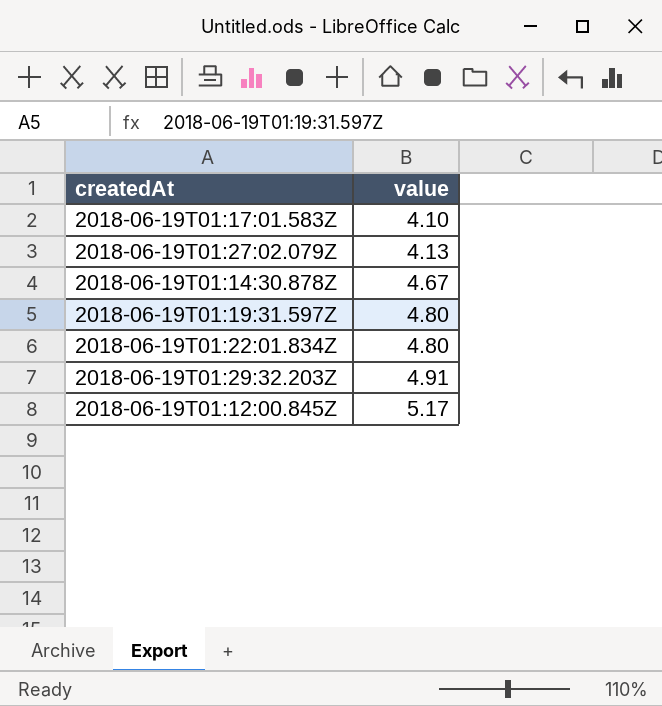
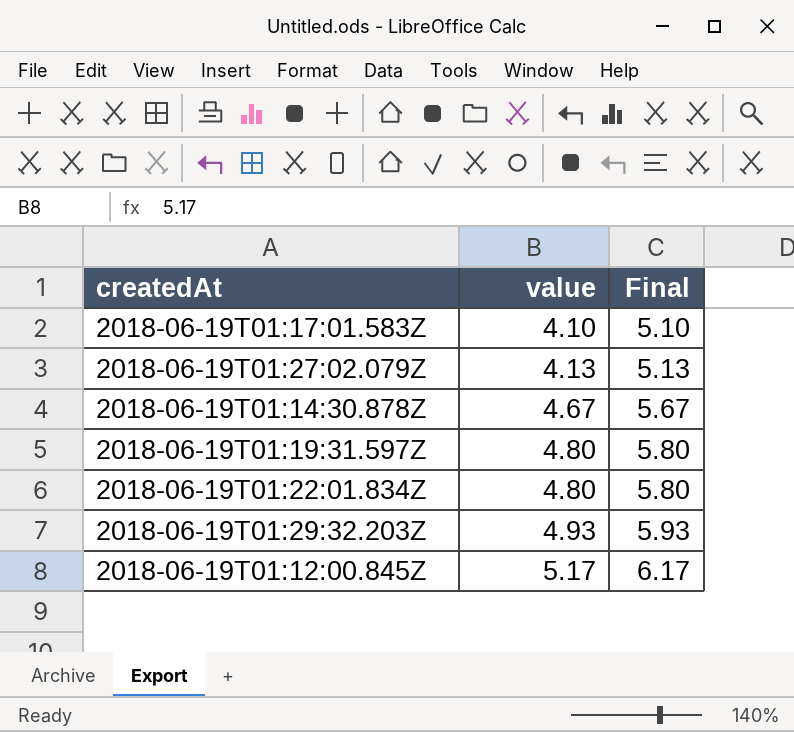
column Final | formula: none -> [value] + 1
2018-06-19T01:29:32.203Z | value: 4.91 -> 4.93

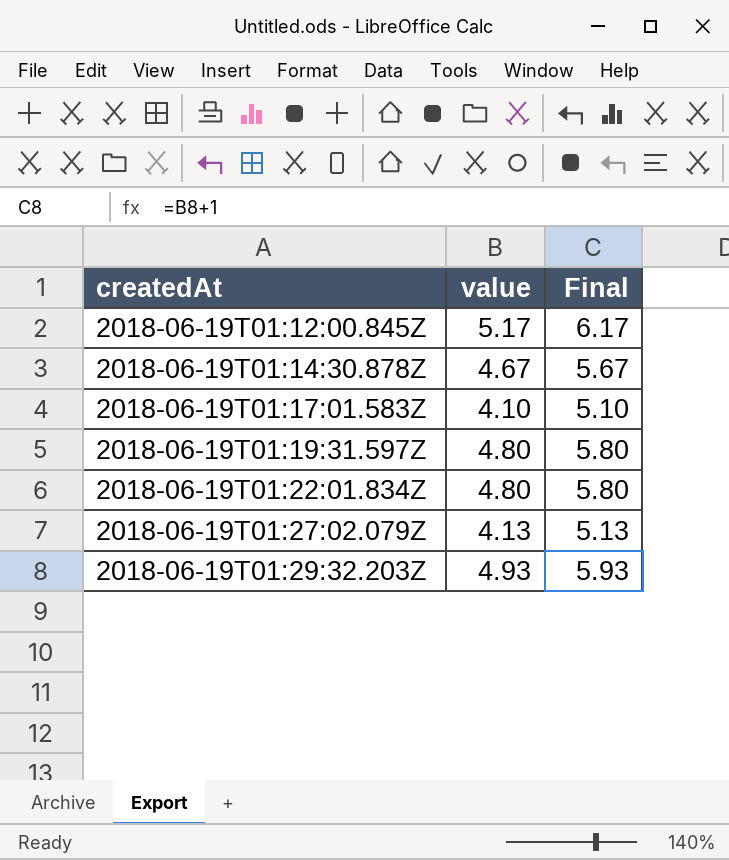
row order: value ascending -> createdAt ascending

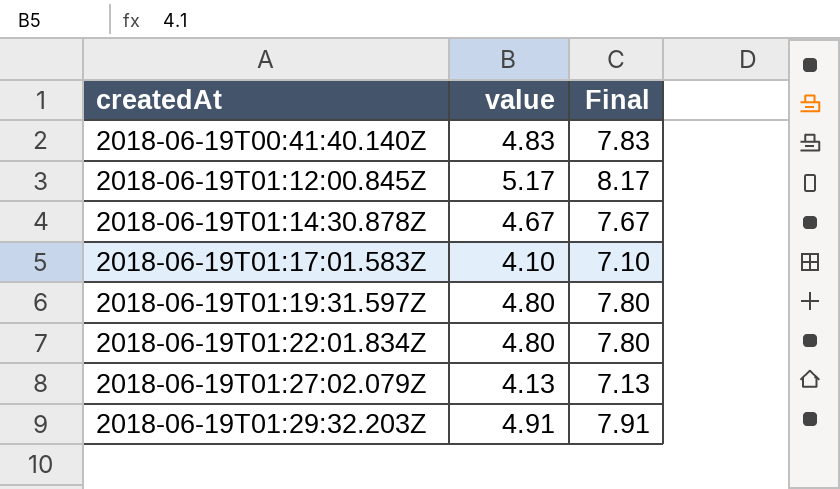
column Final | formula: [value] + 1 -> [value] + 3
row 2018-06-19T00:41:40.140Z: none -> 4.83 | 7.83
2018-06-19T01:29:32.203Z | value: 4.93 -> 4.91

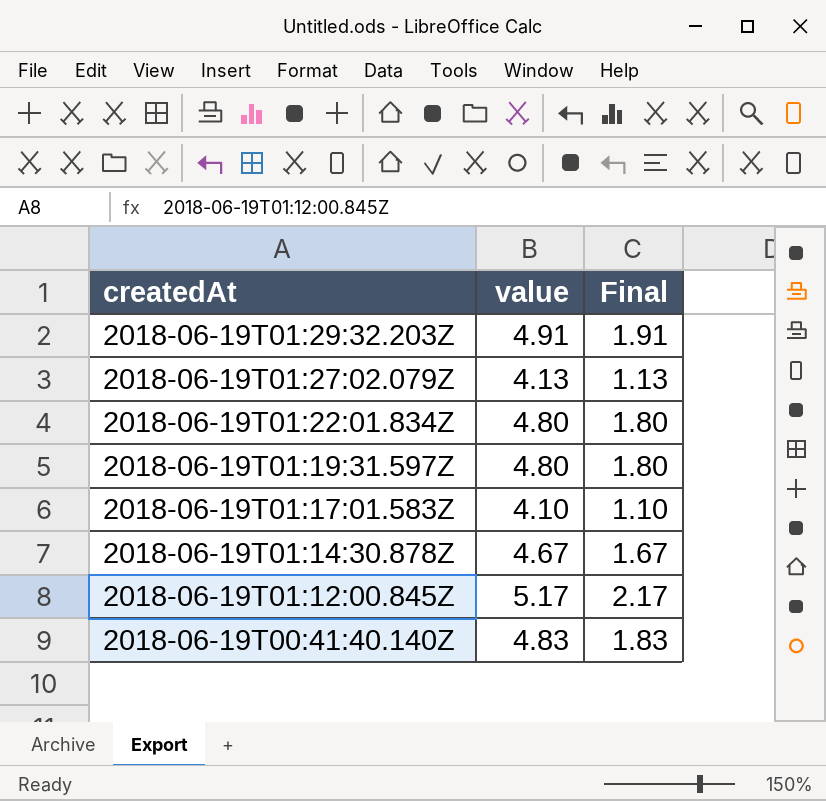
row order: createdAt ascending -> createdAt descending
column Final | formula: [value] + 3 -> [value] - 3

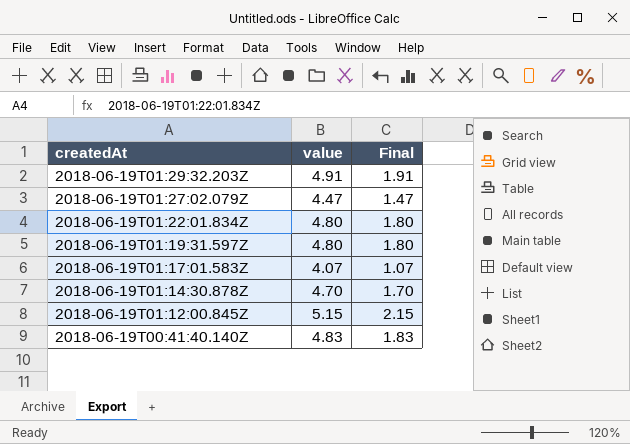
2018-06-19T01:27:02.079Z | value: 4.13 -> 4.47
2018-06-19T01:27:02.079Z | Final: 1.13 -> 1.47
2018-06-19T01:17:01.583Z | value: 4.10 -> 4.07
2018-06-19T01:17:01.583Z | Final: 1.10 -> 1.07
2018-06-19T01:14:30.878Z | value: 4.67 -> 4.70
2018-06-19T01:14:30.878Z | Final: 1.67 -> 1.70
2018-06-19T01:12:00.845Z | value: 5.17 -> 5.15
2018-06-19T01:12:00.845Z | Final: 2.17 -> 2.15

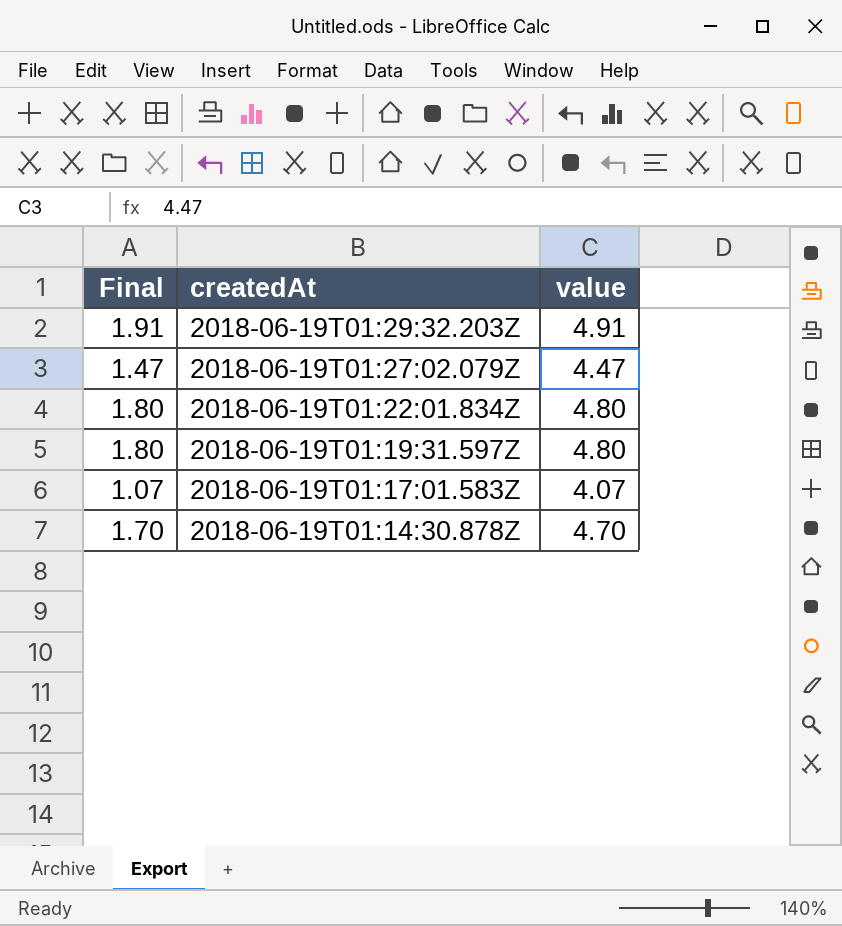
column Final | position: 3 -> 1
row 2018-06-19T01:12:00.845Z: 5.15 | 2.15 -> none
row 2018-06-19T00:41:40.140Z: 4.83 | 1.83 -> none

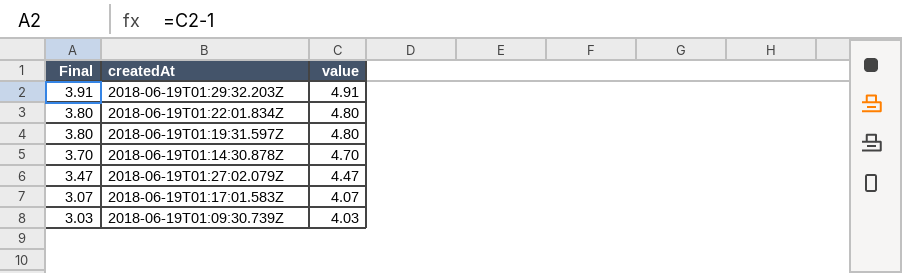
row order: createdAt descending -> Final descending
column Final | formula: [value] - 3 -> [value] - 1
row 2018-06-19T01:09:30.739Z: none -> 3.03 | 4.03

